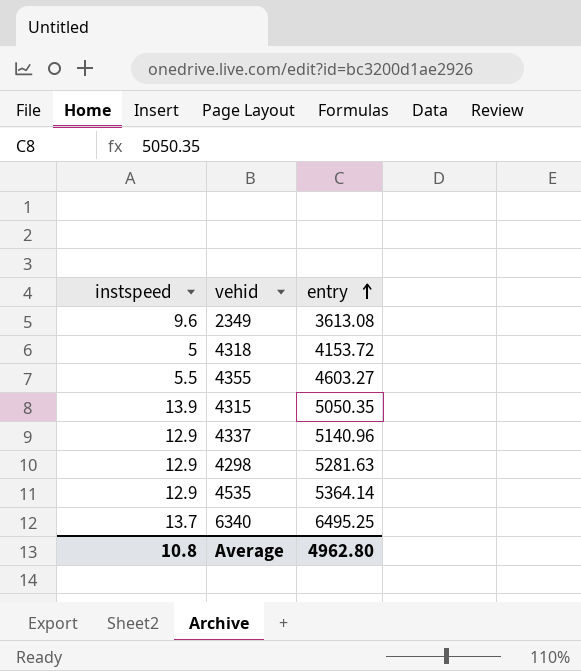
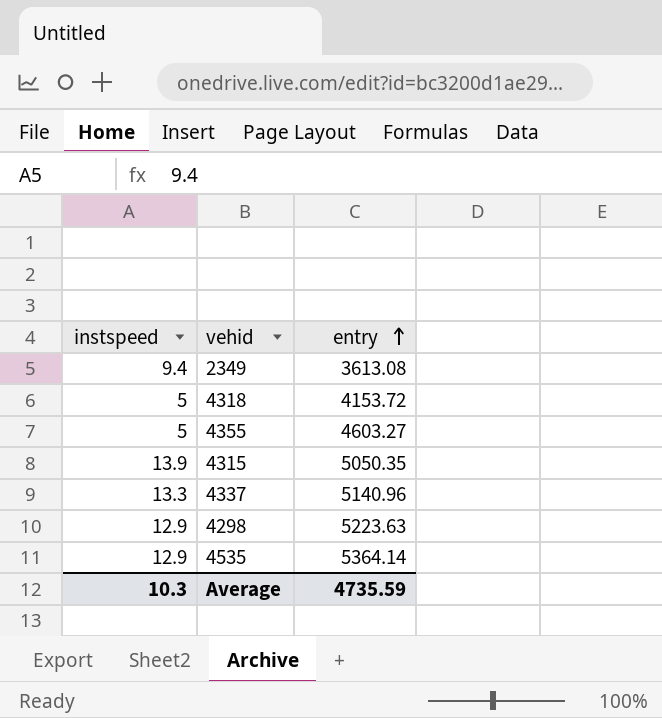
row 6340: 13.7 | 6495.25 -> none
2349 | instspeed: 9.6 -> 9.4
4355 | instspeed: 5.5 -> 5
4337 | instspeed: 12.9 -> 13.3
4298 | entry: 5281.63 -> 5223.63
Average | instspeed: 10.8 -> 10.3
Average | entry: 4962.80 -> 4735.59

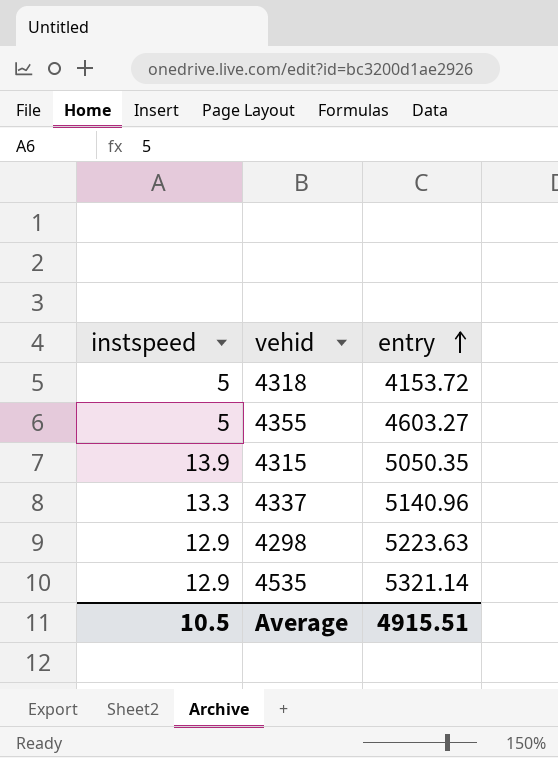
row 2349: 9.4 | 3613.08 -> none
4535 | entry: 5364.14 -> 5321.14
Average | instspeed: 10.3 -> 10.5
Average | entry: 4735.59 -> 4915.51

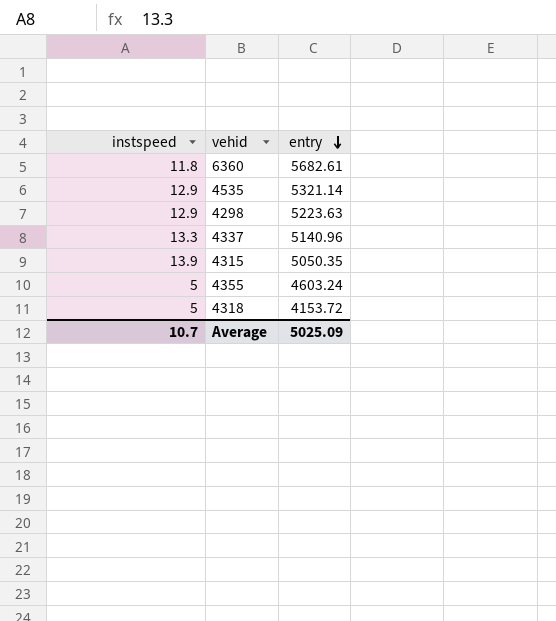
row order: entry ascending -> entry descending
row 6360: none -> 11.8 | 5682.61
4355 | entry: 4603.27 -> 4603.24
Average | instspeed: 10.5 -> 10.7
Average | entry: 4915.51 -> 5025.09

